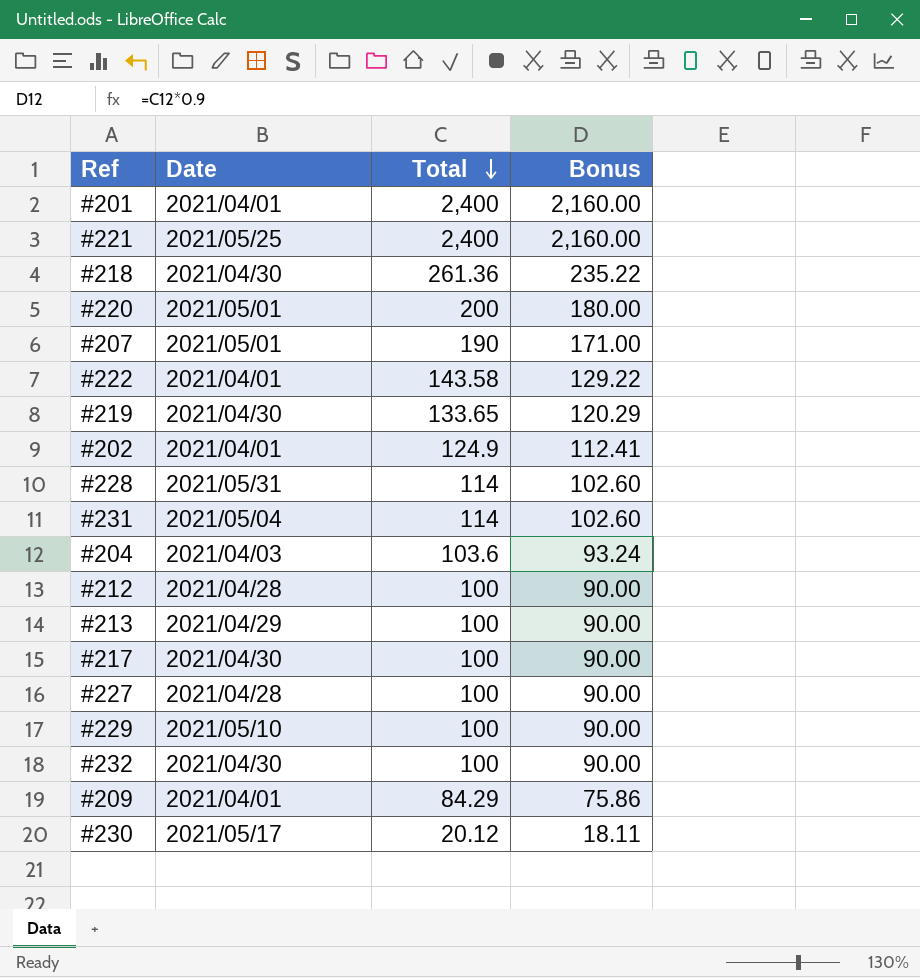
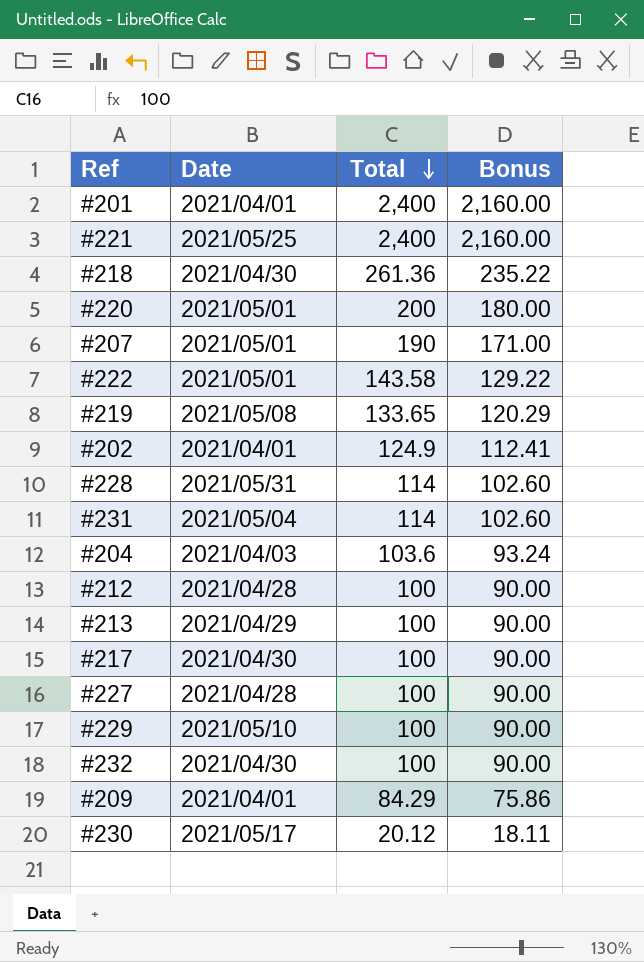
#222 | Date: 2021/04/01 -> 2021/05/01
#219 | Date: 2021/04/30 -> 2021/05/08

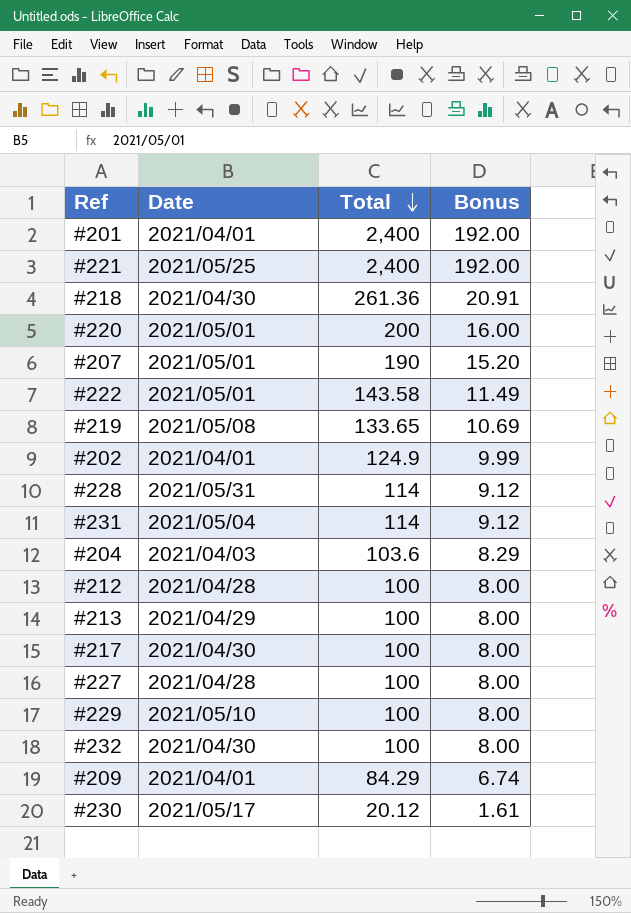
column Bonus | formula: [Total] * 0.9 -> [Total] * 0.08

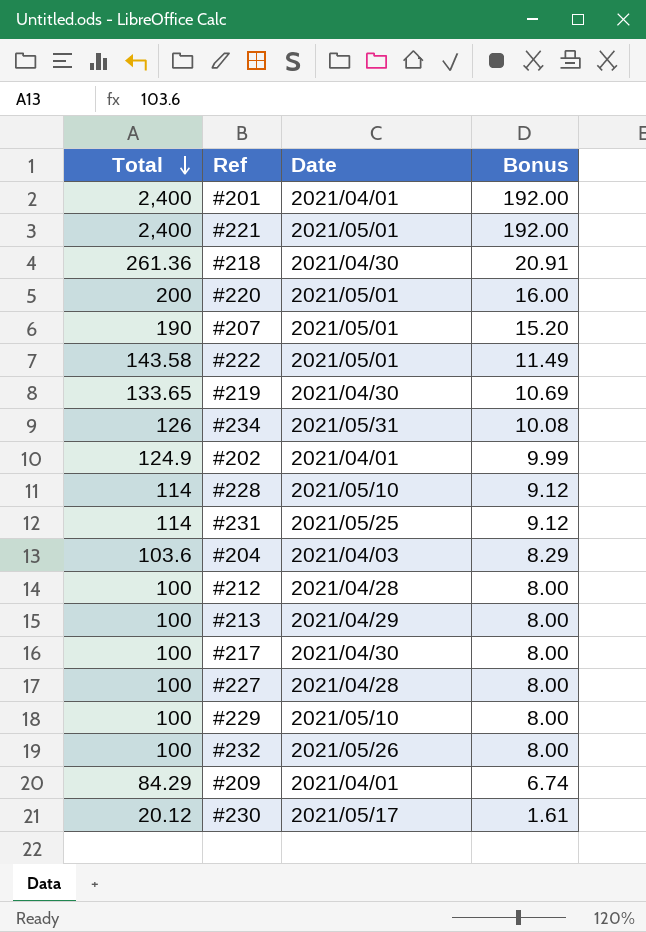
column Total | position: 3 -> 1
#221 | Date: 2021/05/25 -> 2021/05/01
#219 | Date: 2021/05/08 -> 2021/04/30
row #234: none -> 126 | 2021/05/31 | 10.08
#228 | Date: 2021/05/31 -> 2021/05/10
#231 | Date: 2021/05/04 -> 2021/05/25
#232 | Date: 2021/04/30 -> 2021/05/26

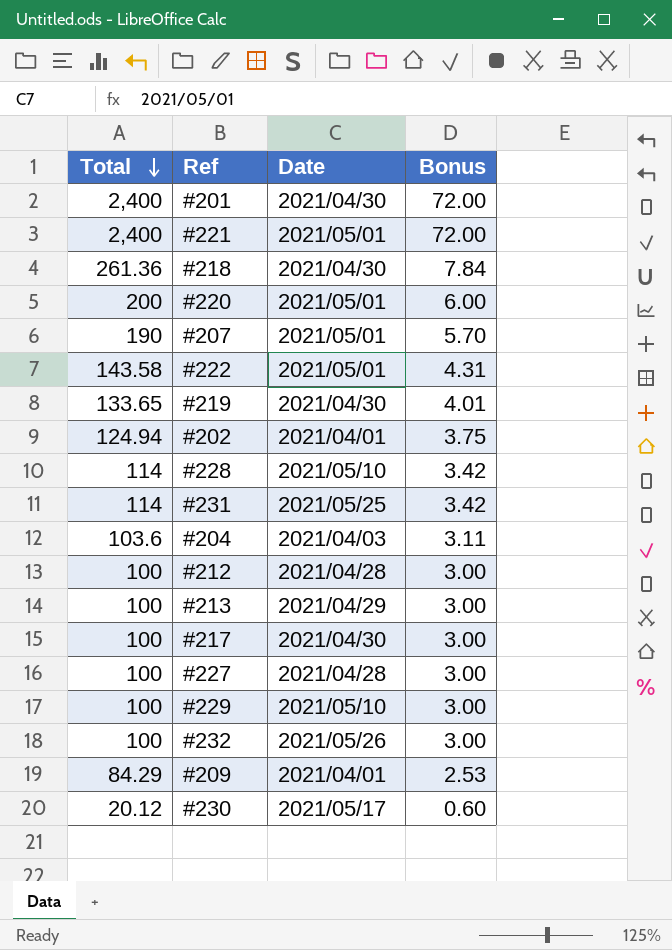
column Bonus | formula: [Total] * 0.08 -> [Total] * 0.03
row #234: 126 | 2021/05/31 | 10.08 -> none
#201 | Date: 2021/04/01 -> 2021/04/30
#202 | Total: 124.9 -> 124.94

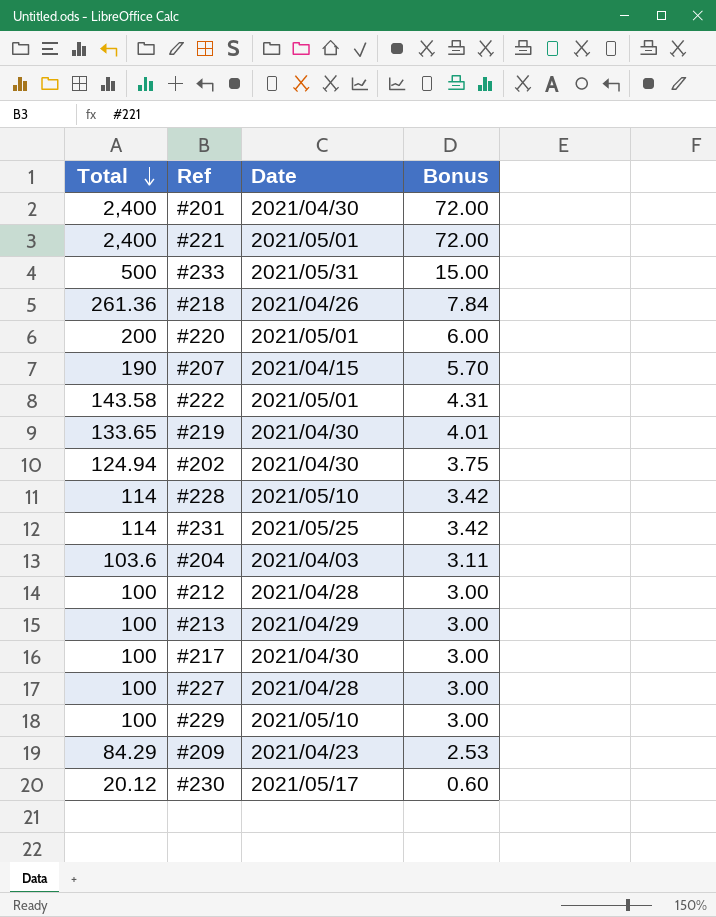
row #232: 100 | 2021/05/26 | 3.00 -> none
row #233: none -> 500 | 2021/05/31 | 15.00
#218 | Date: 2021/04/30 -> 2021/04/26
#207 | Date: 2021/05/01 -> 2021/04/15
#202 | Date: 2021/04/01 -> 2021/04/30
#209 | Date: 2021/04/01 -> 2021/04/23

